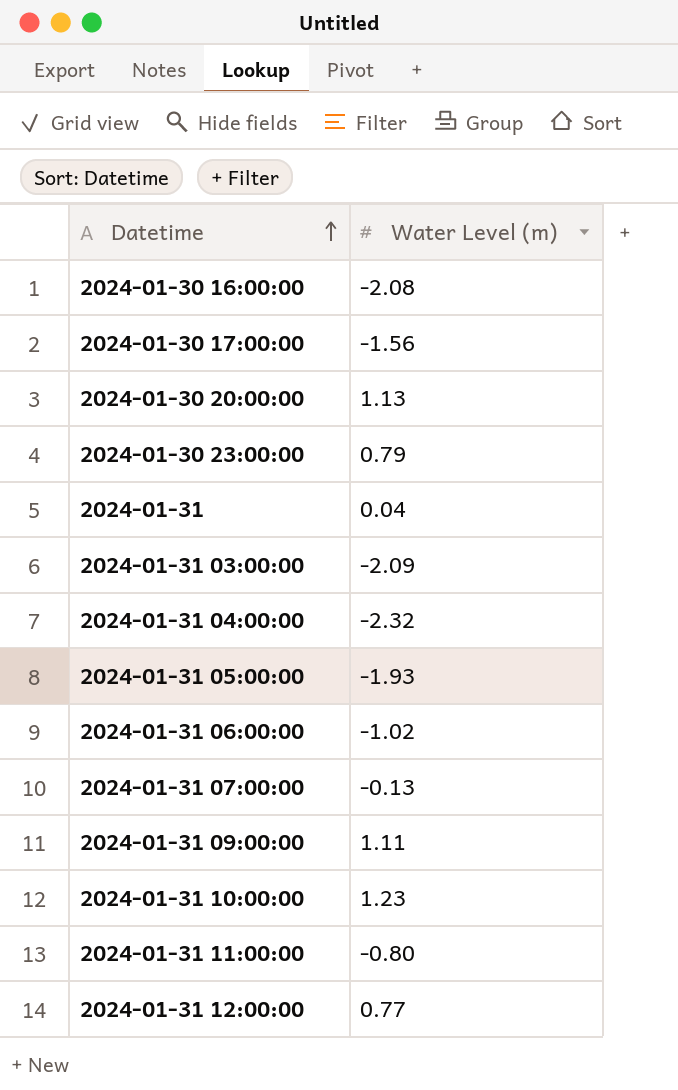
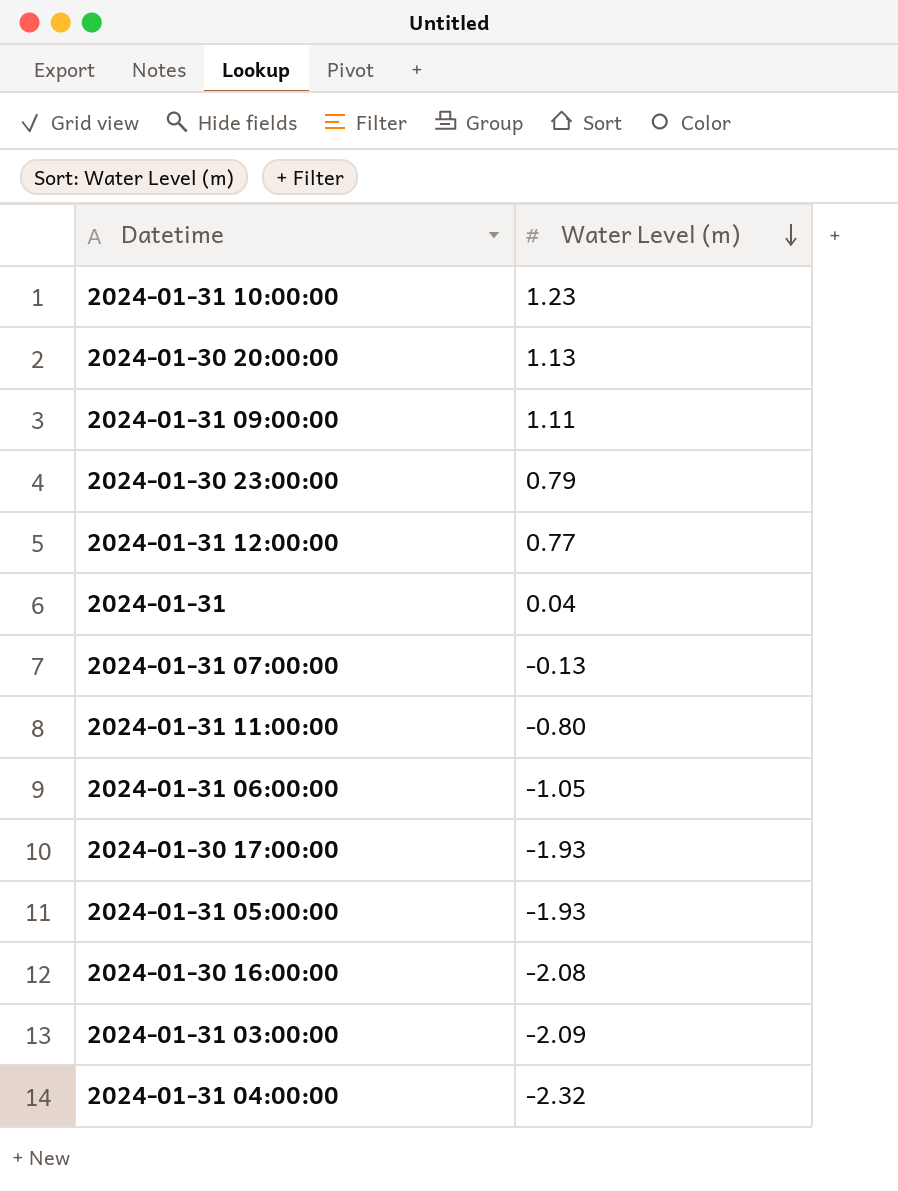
row order: Datetime ascending -> Water Level (m) descending
2024-01-31 06:00:00 | Water Level (m): -1.02 -> -1.05
2024-01-30 17:00:00 | Water Level (m): -1.56 -> -1.93

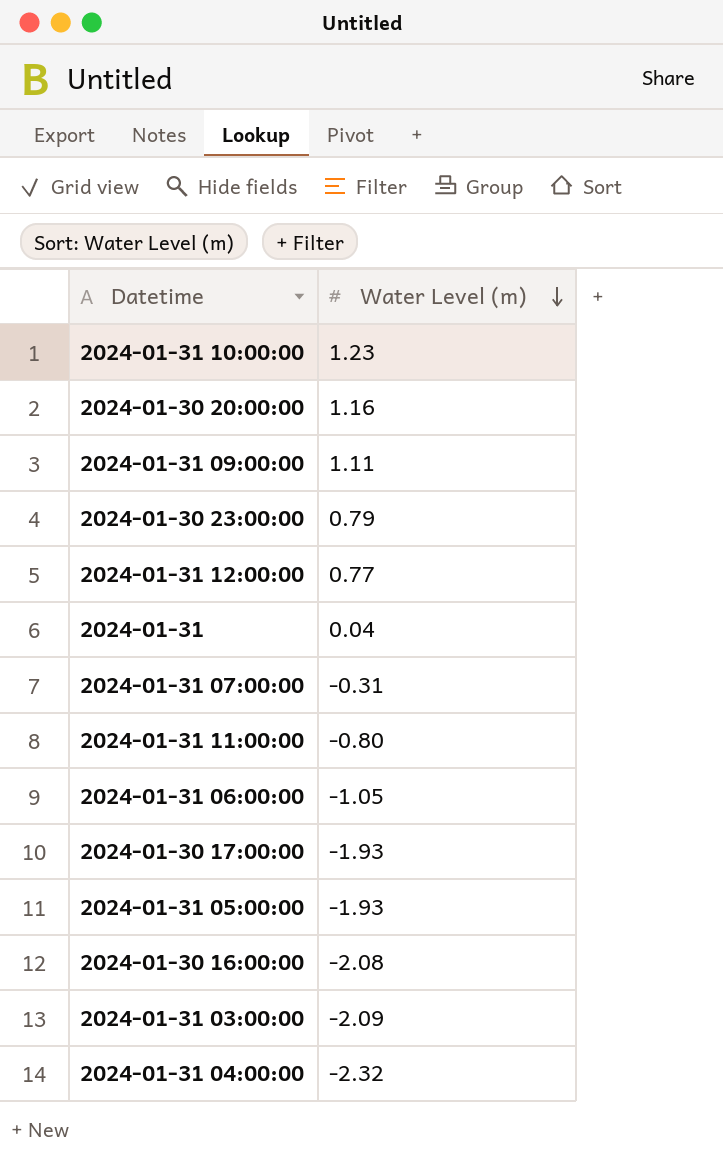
2024-01-30 20:00:00 | Water Level (m): 1.13 -> 1.16
2024-01-31 07:00:00 | Water Level (m): -0.13 -> -0.31

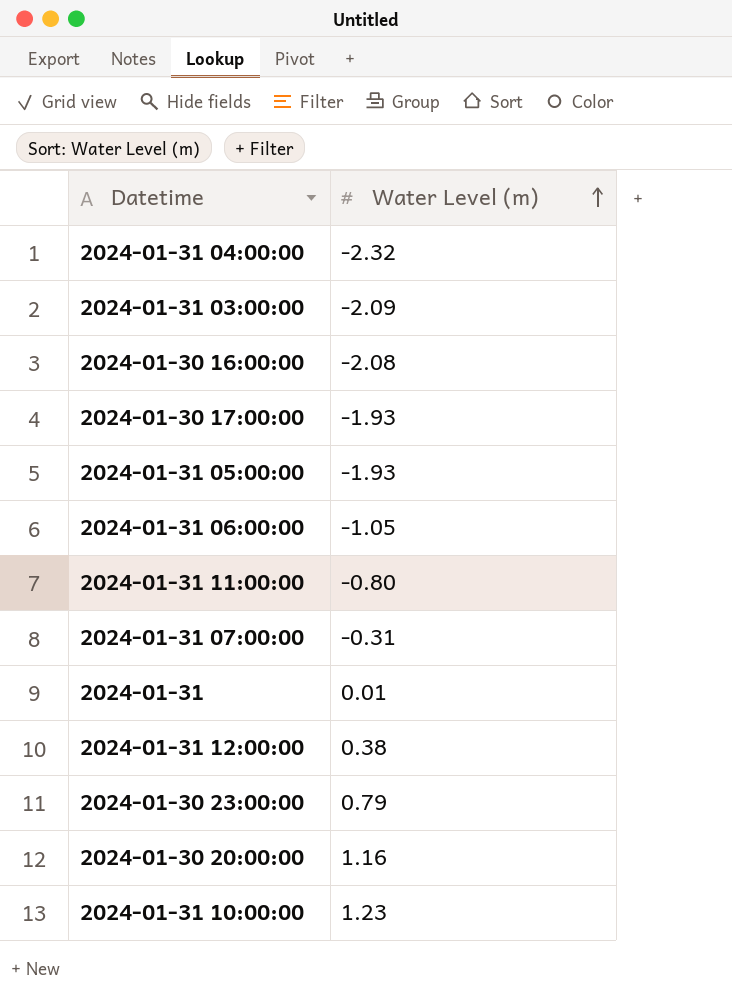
row order: Water Level (m) descending -> Water Level (m) ascending
row 2024-01-31 09:00:00: 1.11 -> none
2024-01-31 | Water Level (m): 0.04 -> 0.01
2024-01-31 12:00:00 | Water Level (m): 0.77 -> 0.38

